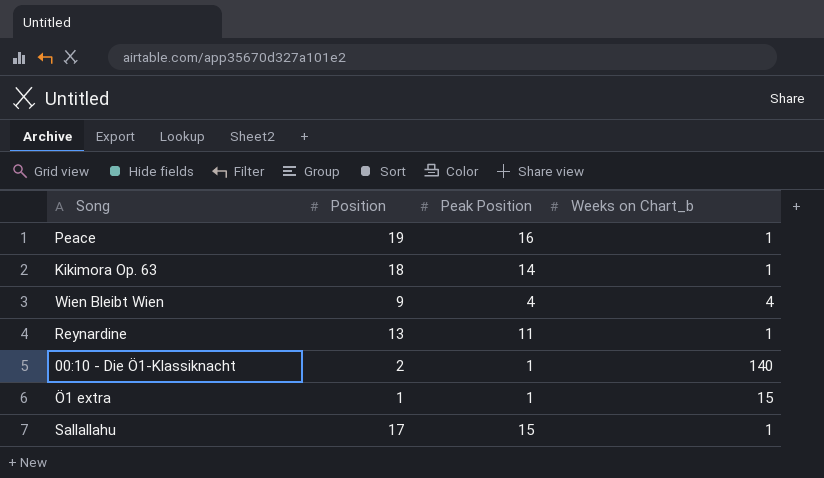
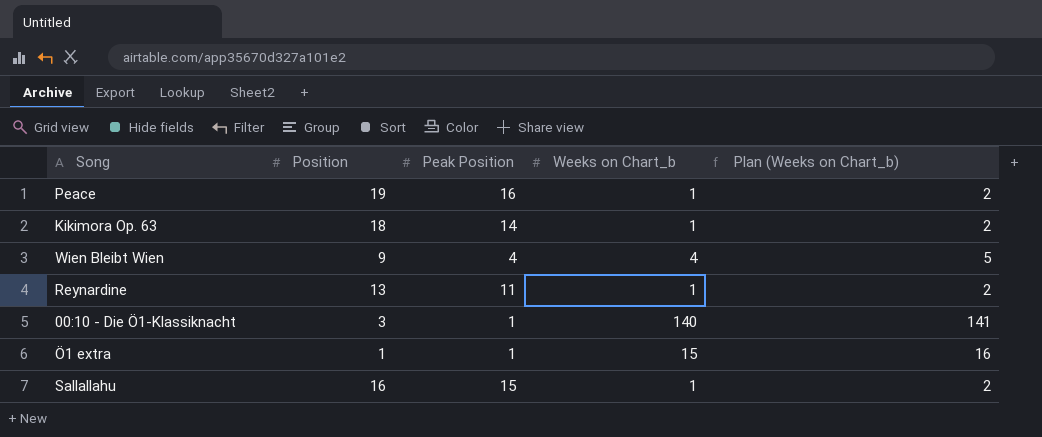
column Plan (Weeks on Chart_b) | formula: none -> [Weeks on Chart_b] + 1
00:10 - Die Ö1-Klassiknacht | Position: 2 -> 3
Sallallahu | Position: 17 -> 16

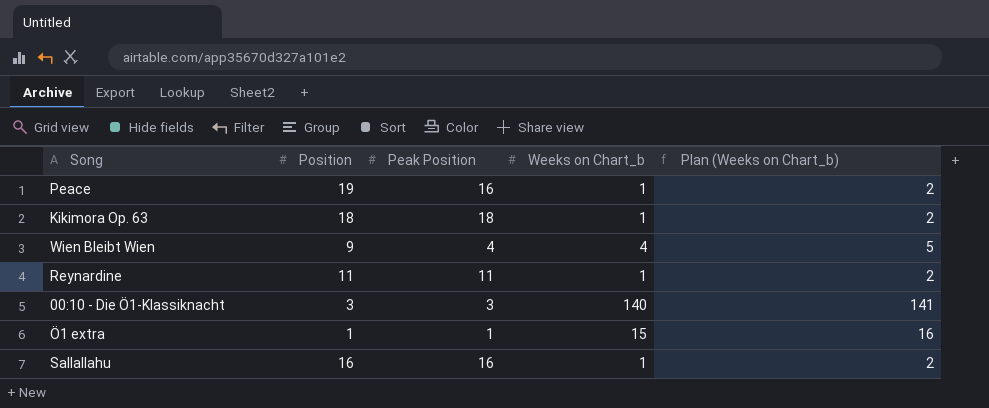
Kikimora Op. 63 | Peak Position: 14 -> 18
Reynardine | Position: 13 -> 11
00:10 - Die Ö1-Klassiknacht | Peak Position: 1 -> 3
Sallallahu | Peak Position: 15 -> 16

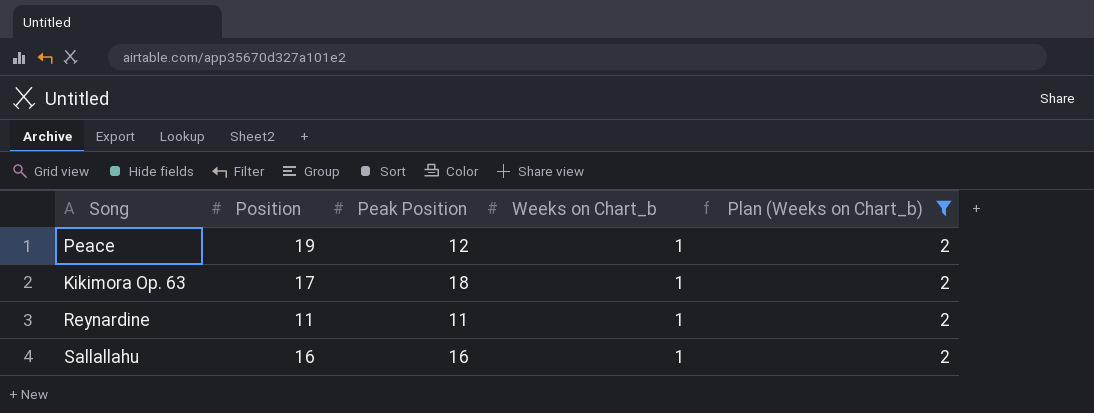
filter: none -> Plan (Weeks on Chart_b) = 2
Peace | Peak Position: 16 -> 12
Kikimora Op. 63 | Position: 18 -> 17

